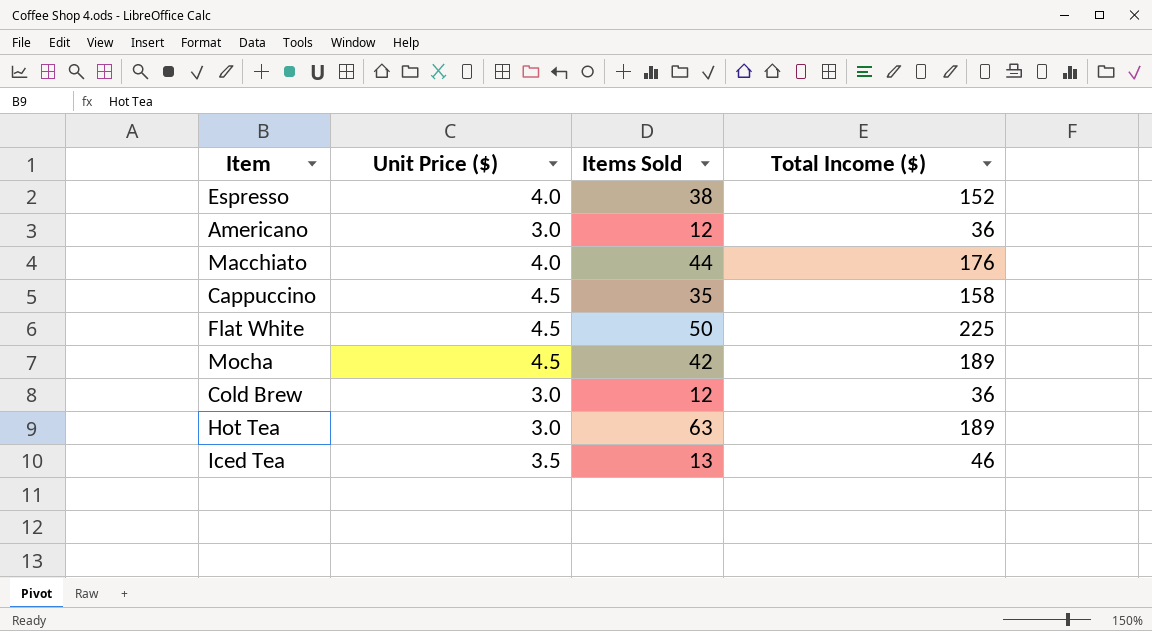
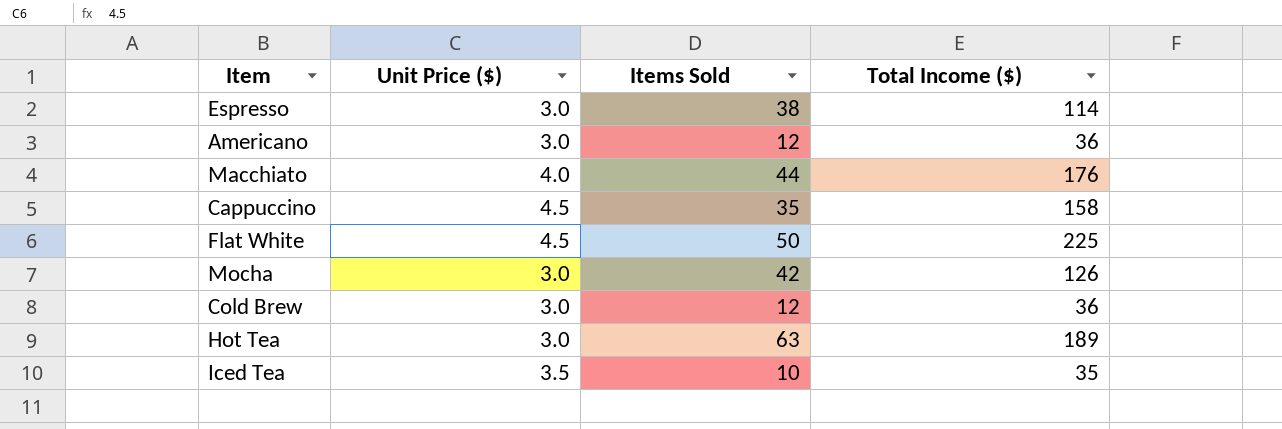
Espresso | Unit Price ($): 4.0 -> 3.0
Espresso | Total Income ($): 152 -> 114
Mocha | Unit Price ($): 4.5 -> 3.0
Mocha | Total Income ($): 189 -> 126
Iced Tea | Items Sold: 13 -> 10
Iced Tea | Total Income ($): 46 -> 35

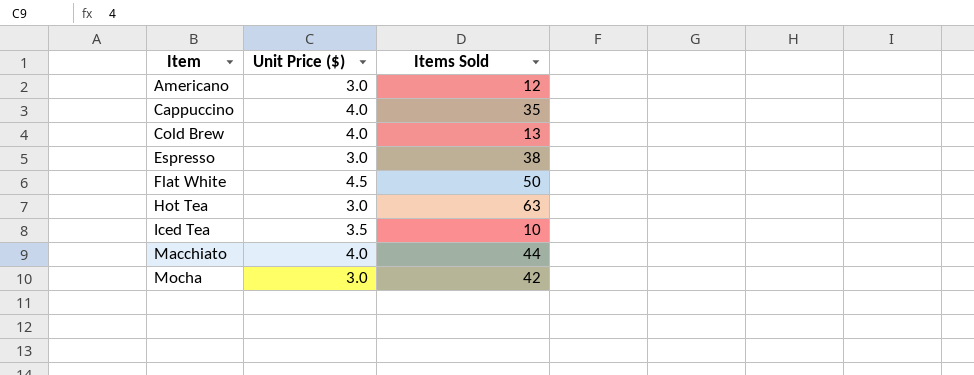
row order: none -> Item ascending
column Total Income ($) | formula: [Unit Price ($)] * [Items Sold] -> none
Cappuccino | Unit Price ($): 4.5 -> 4.0
Cold Brew | Unit Price ($): 3.0 -> 4.0
Cold Brew | Items Sold: 12 -> 13

